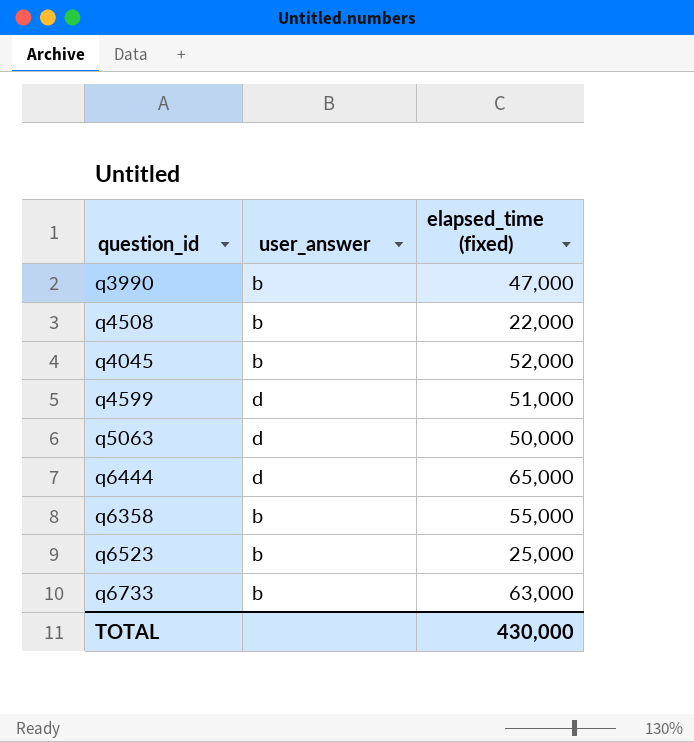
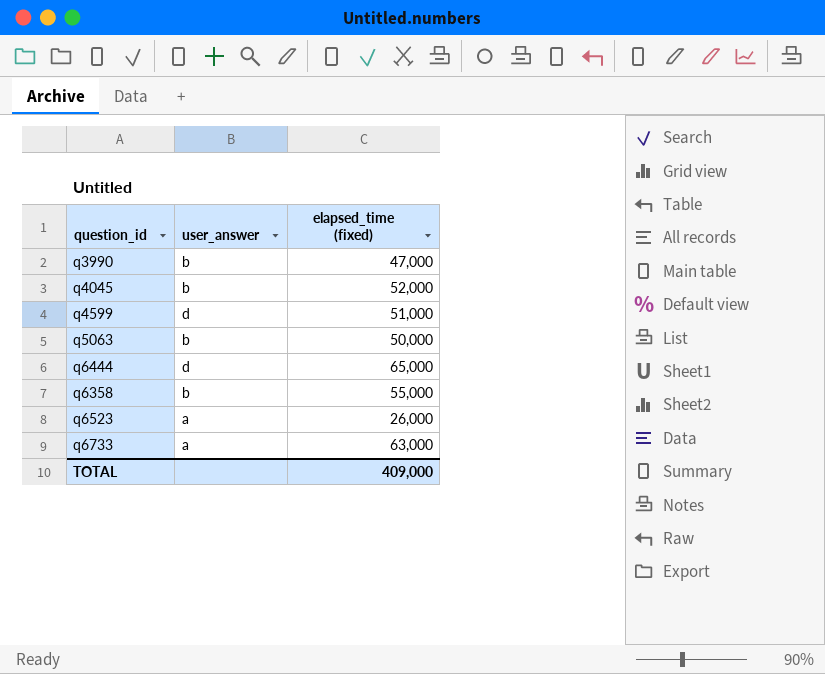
row q4508: b | 22,000 -> none
q5063 | user_answer: d -> b
q6523 | user_answer: b -> a
q6523 | elapsed_time (fixed): 25,000 -> 26,000
q6733 | user_answer: b -> a
TOTAL | elapsed_time (fixed): 430,000 -> 409,000

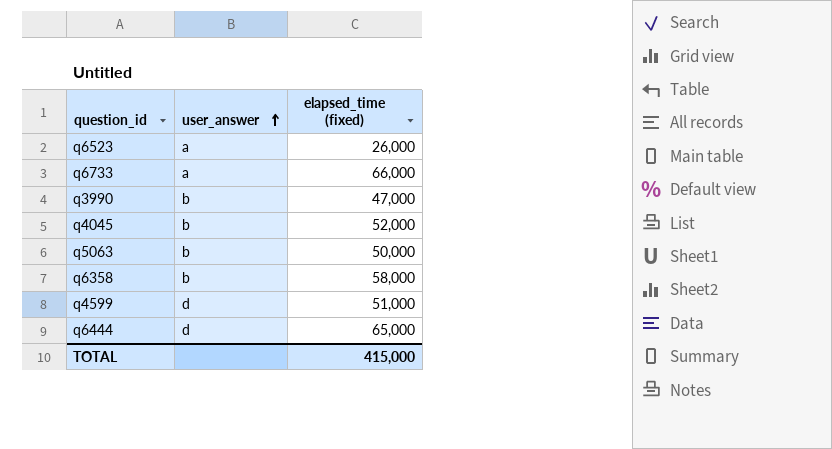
row order: none -> user_answer ascending
q6733 | elapsed_time (fixed): 63,000 -> 66,000
q6358 | elapsed_time (fixed): 55,000 -> 58,000
TOTAL | elapsed_time (fixed): 409,000 -> 415,000

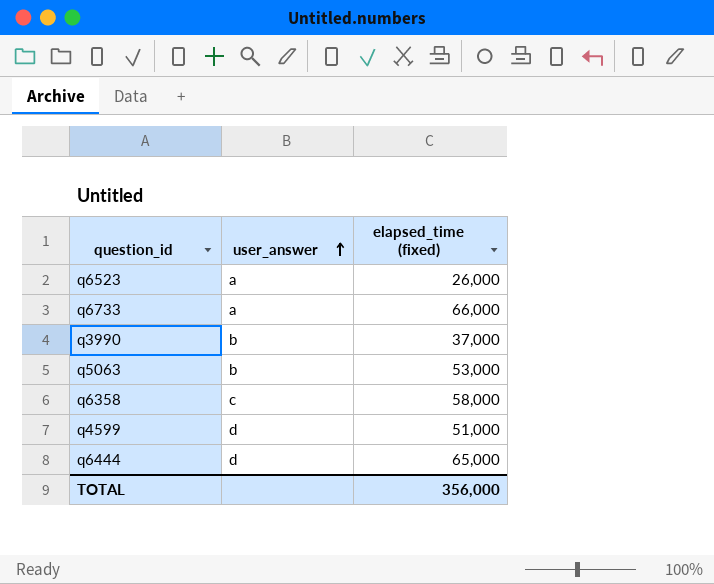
row q4045: b | 52,000 -> none
q3990 | elapsed_time (fixed): 47,000 -> 37,000
q5063 | elapsed_time (fixed): 50,000 -> 53,000
q6358 | user_answer: b -> c
TOTAL | elapsed_time (fixed): 415,000 -> 356,000

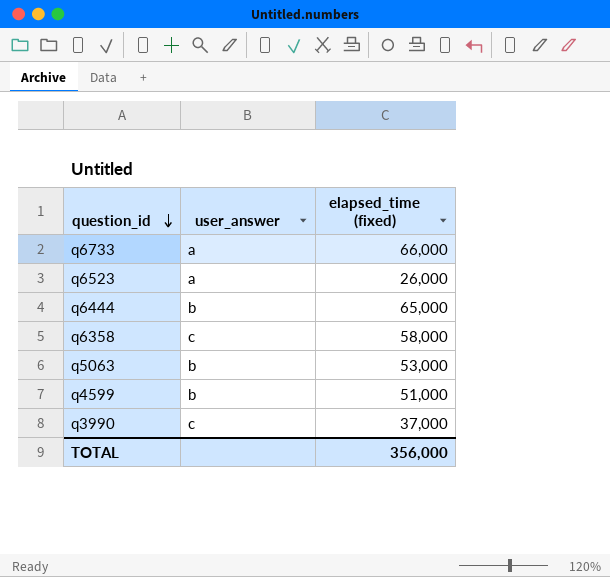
row order: user_answer ascending -> question_id descending
q6444 | user_answer: d -> b
q4599 | user_answer: d -> b
q3990 | user_answer: b -> c

